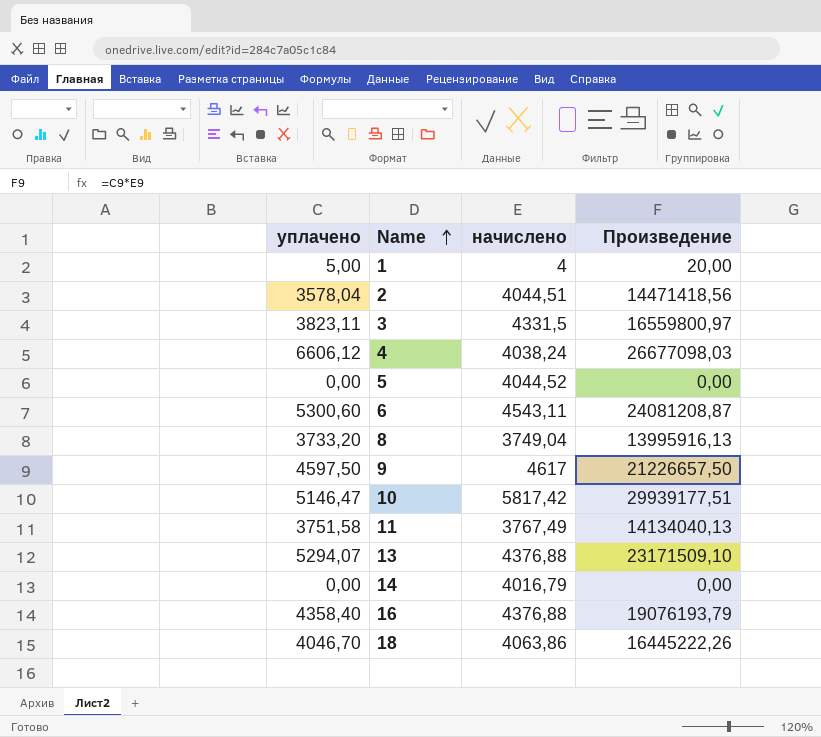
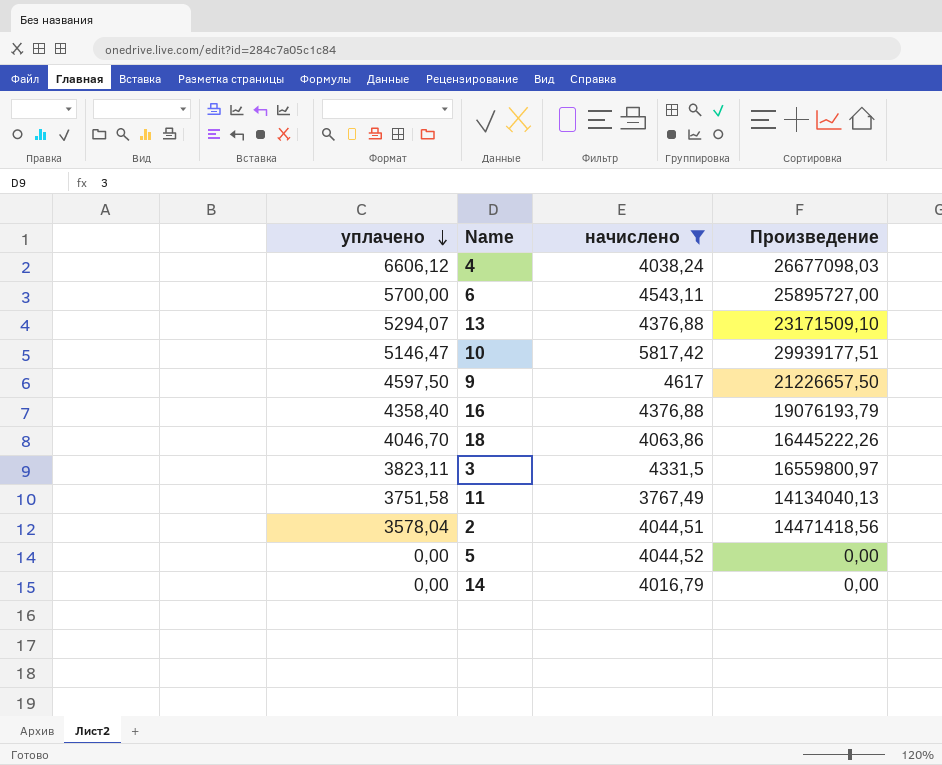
filter: none -> начислено >= 3767,49
row order: Name ascending -> уплачено descending
6 | уплачено: 5300,60 -> 5700,00
6 | Произведение: 24081208,87 -> 25895727,00

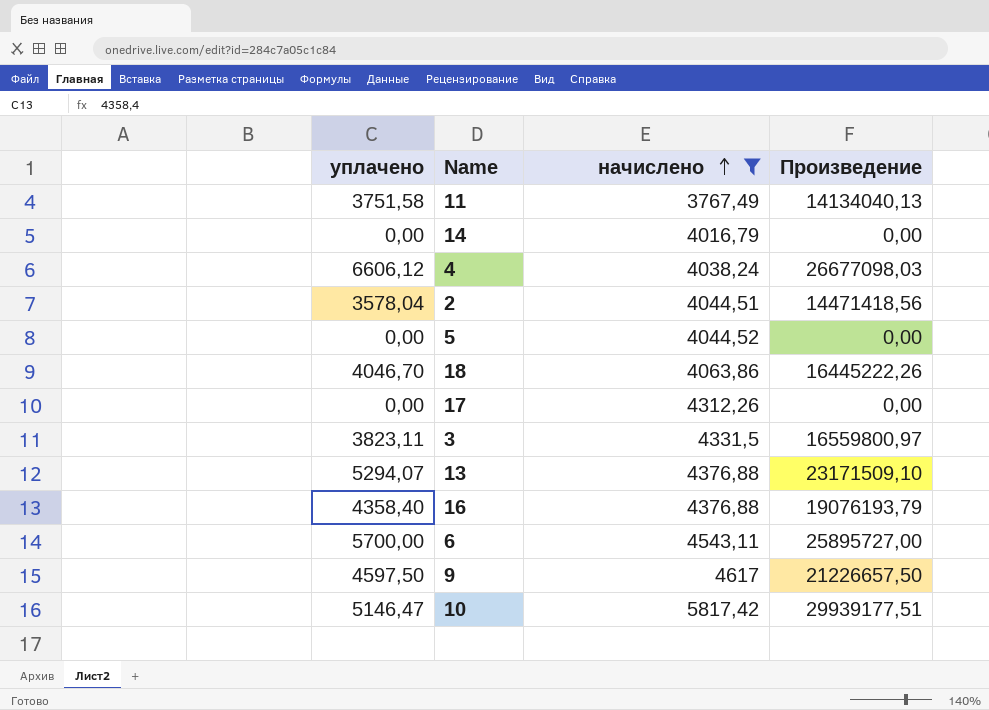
row order: уплачено descending -> начислено ascending
row 17: none -> 0,00 | 4312,26 | 0,00

